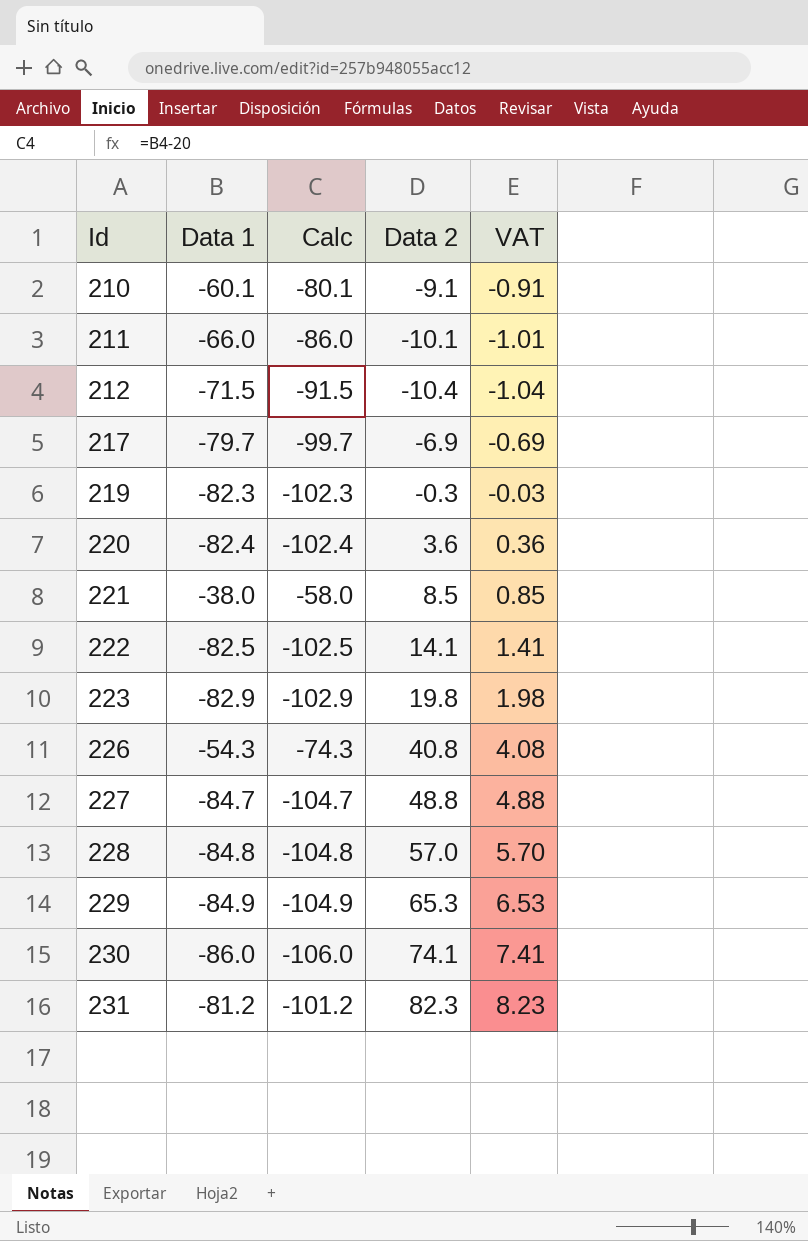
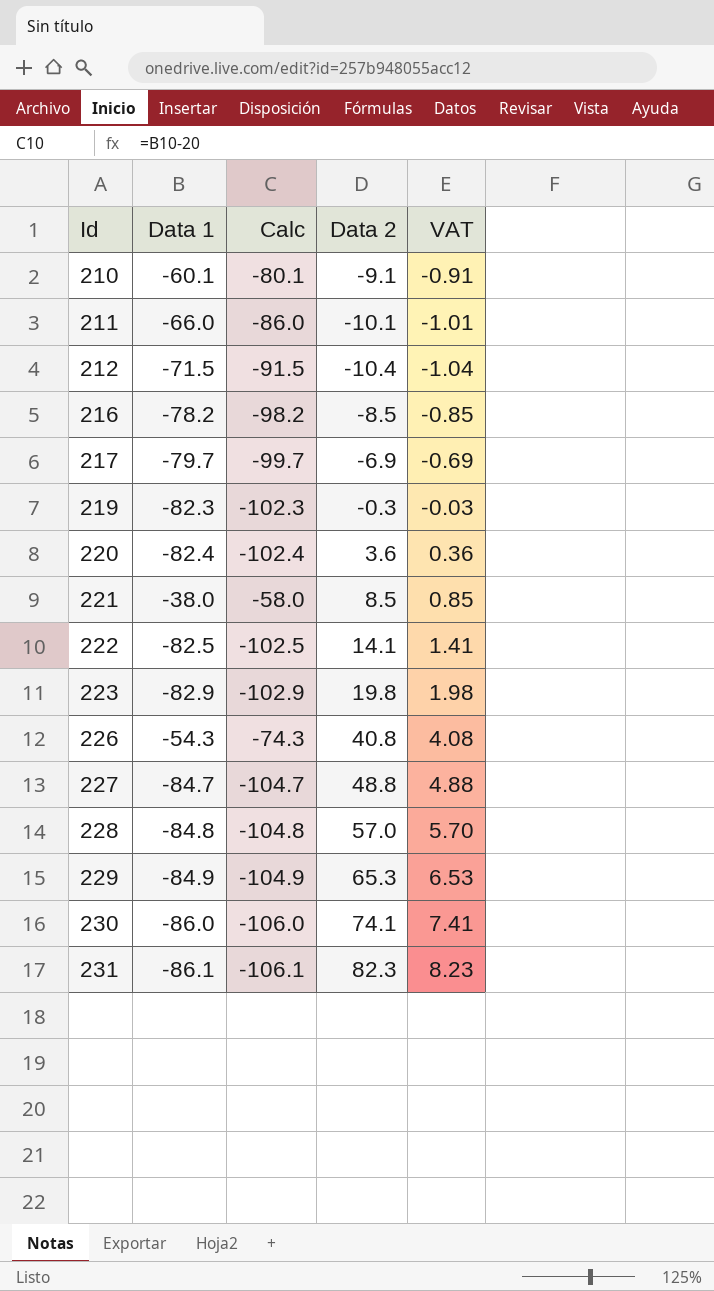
row 216: none -> -78.2 | -98.2 | -8.5 | -0.85
231 | Data 1: -81.2 -> -86.1
231 | Calc: -101.2 -> -106.1

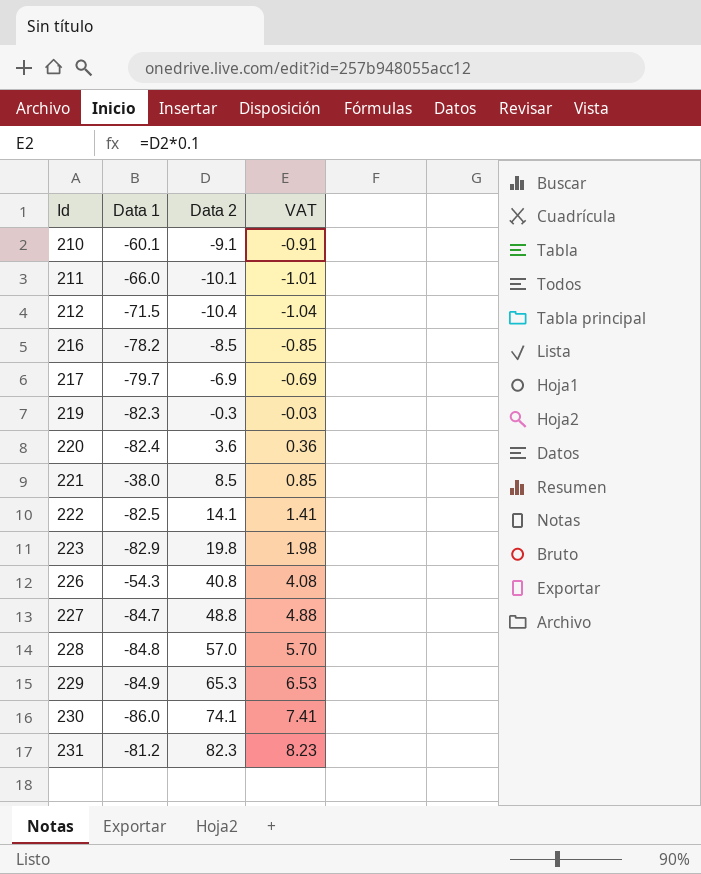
column Calc | formula: [Data 1] - 20 -> none
231 | Data 1: -86.1 -> -81.2

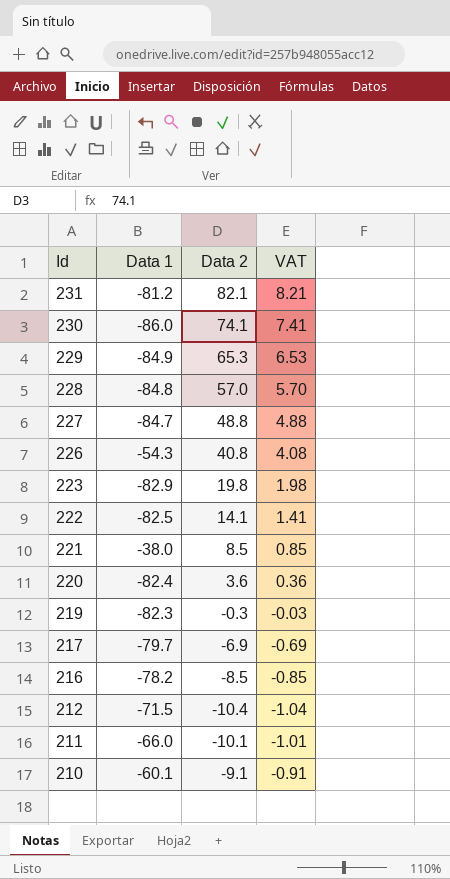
row order: Id ascending -> Id descending
231 | Data 2: 82.3 -> 82.1
231 | VAT: 8.23 -> 8.21

